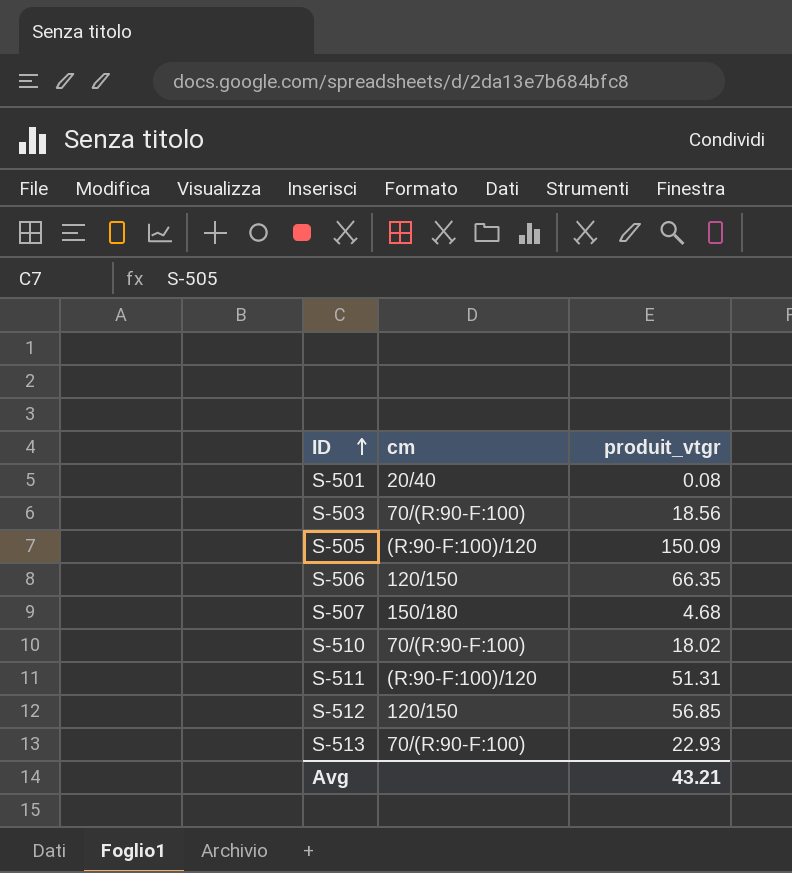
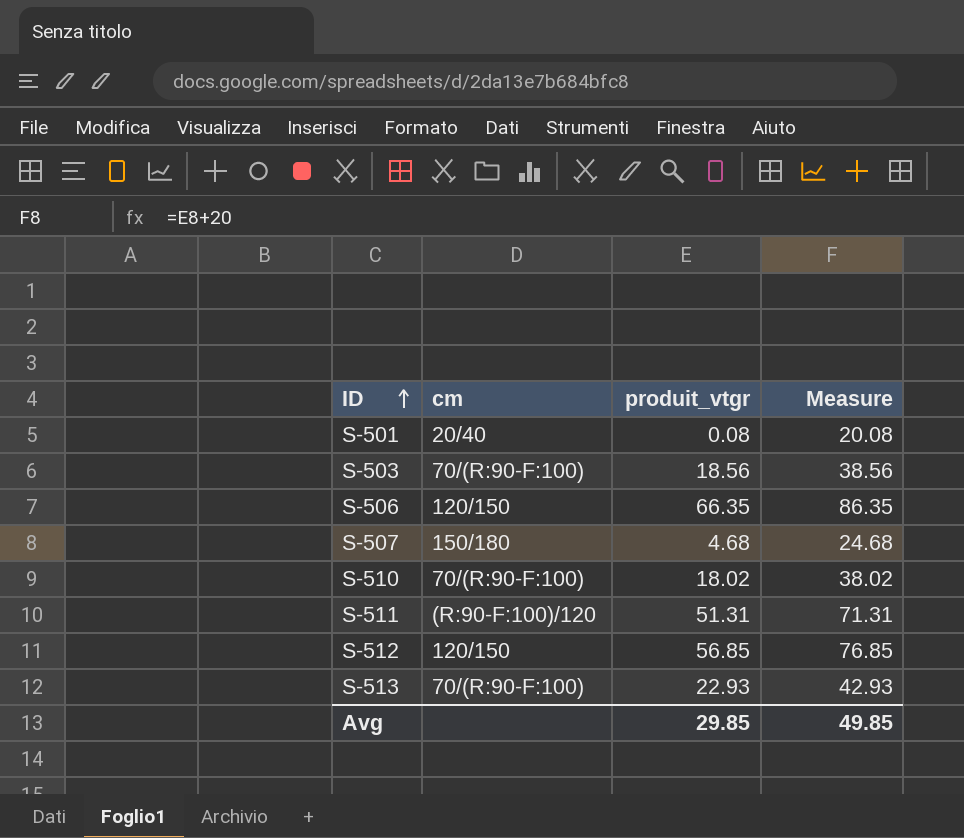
column Measure | formula: none -> [produit_vtgr] + 20
row S-505: (R:90-F:100)/120 | 150.09 -> none
Avg | produit_vtgr: 43.21 -> 29.85

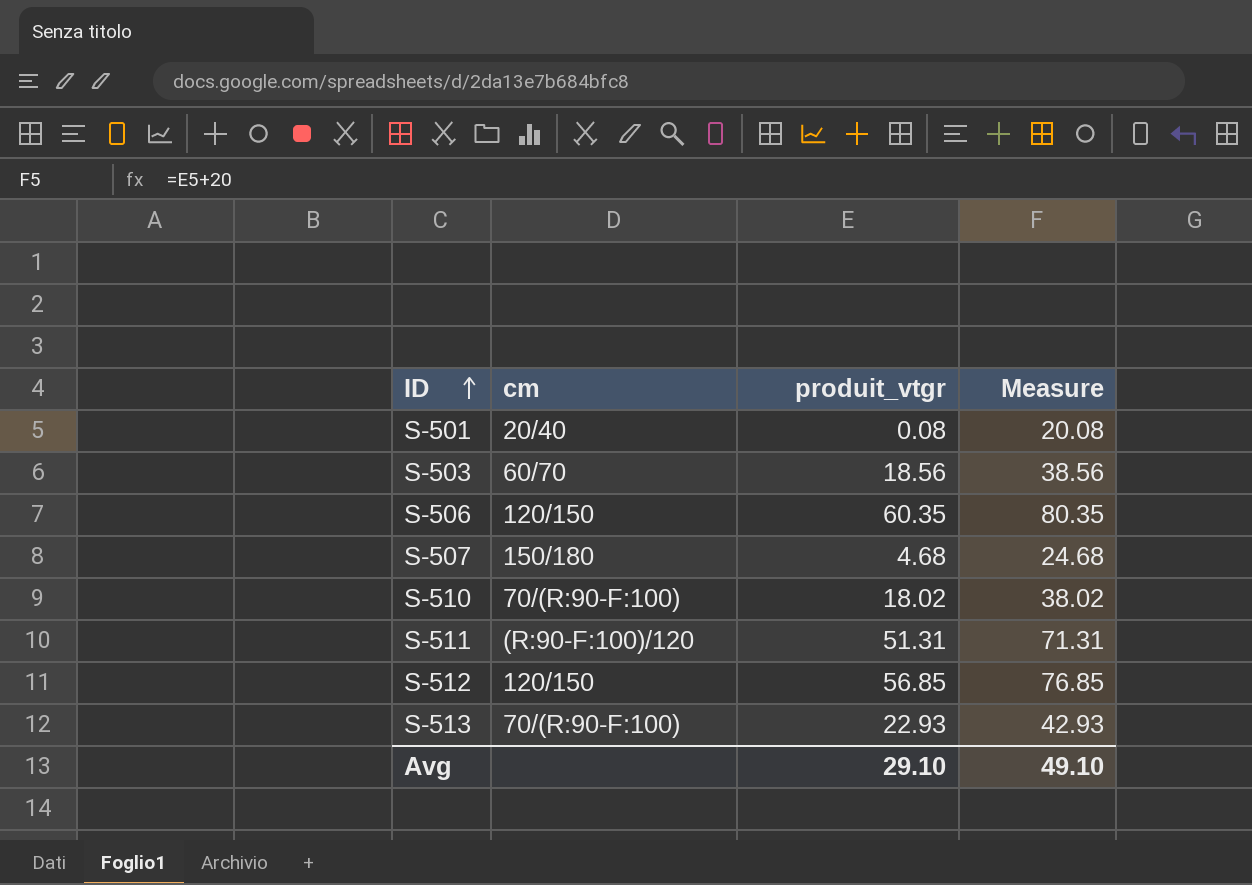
S-503 | cm: 70/(R:90-F:100) -> 60/70
S-506 | produit_vtgr: 66.35 -> 60.35
S-506 | Measure: 86.35 -> 80.35
Avg | produit_vtgr: 29.85 -> 29.10
Avg | Measure: 49.85 -> 49.10

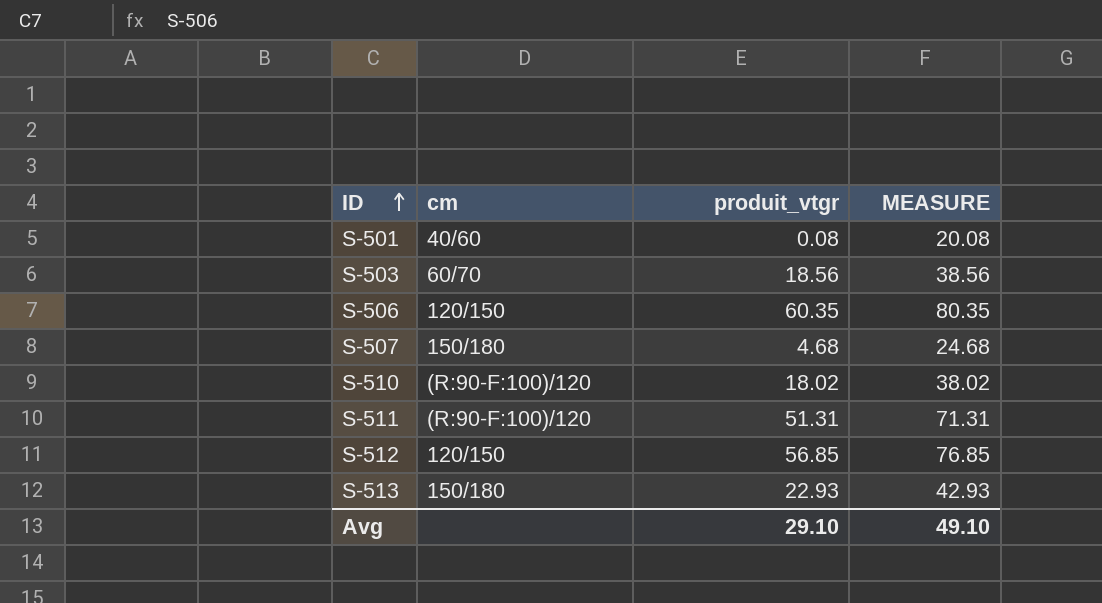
column name: Measure -> MEASURE
S-501 | cm: 20/40 -> 40/60
S-510 | cm: 70/(R:90-F:100) -> (R:90-F:100)/120
S-513 | cm: 70/(R:90-F:100) -> 150/180

